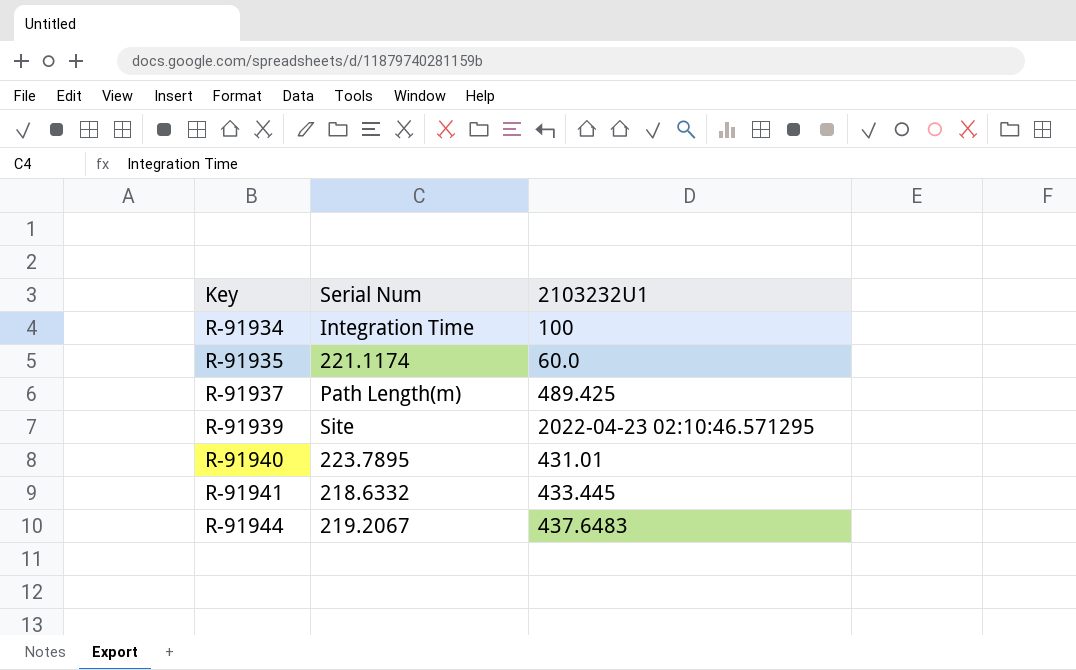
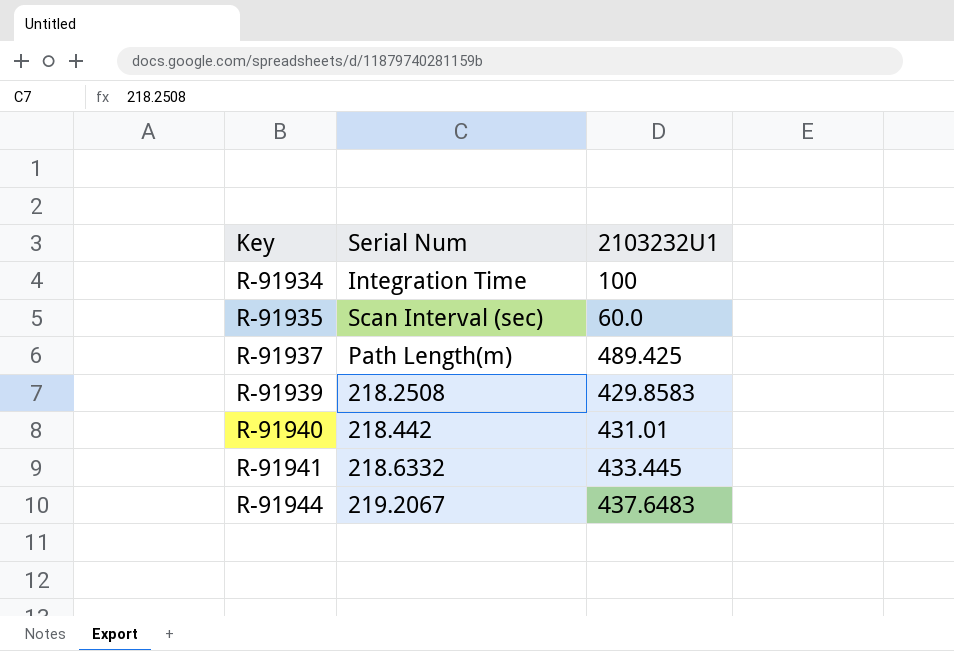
R-91935 | Serial Num: 221.1174 -> Scan Interval (sec)
R-91939 | Serial Num: Site -> 218.2508
R-91939 | 2103232U1: 2022-04-23 02:10:46.571295 -> 429.8583
R-91940 | Serial Num: 223.7895 -> 218.442

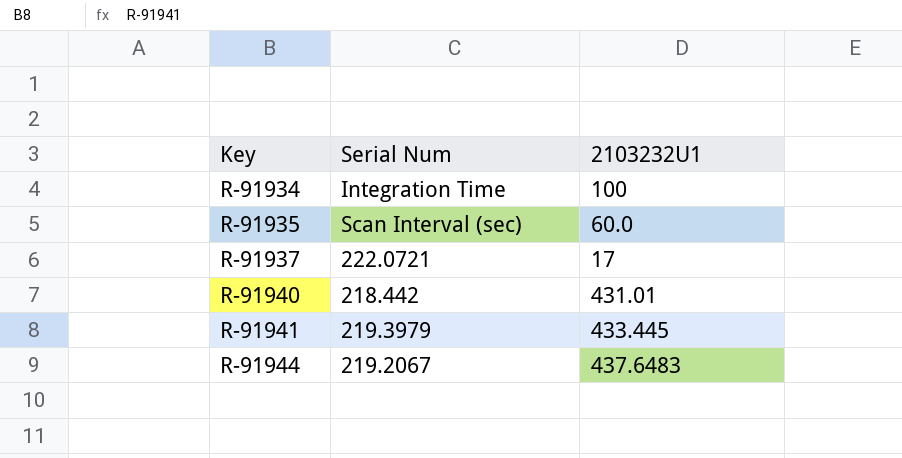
row R-91939: 218.2508 | 429.8583 -> none
R-91937 | Serial Num: Path Length(m) -> 222.0721
R-91937 | 2103232U1: 489.425 -> 17
R-91941 | Serial Num: 218.6332 -> 219.3979

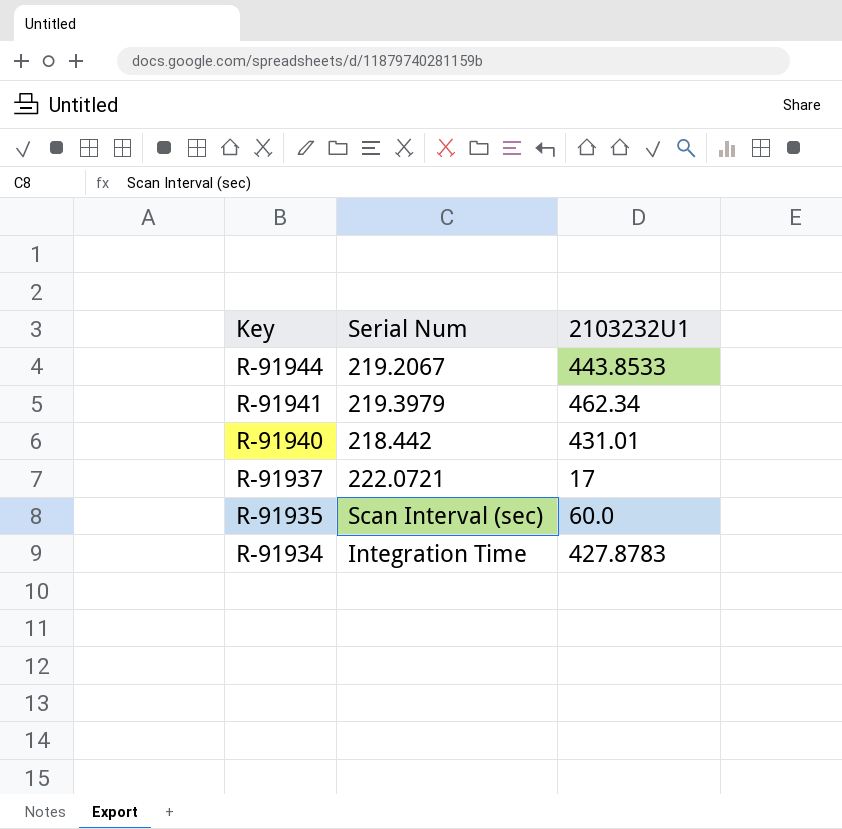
row order: Key ascending -> Key descending
R-91944 | 2103232U1: 437.6483 -> 443.8533
R-91941 | 2103232U1: 433.445 -> 462.34
R-91934 | 2103232U1: 100 -> 427.8783

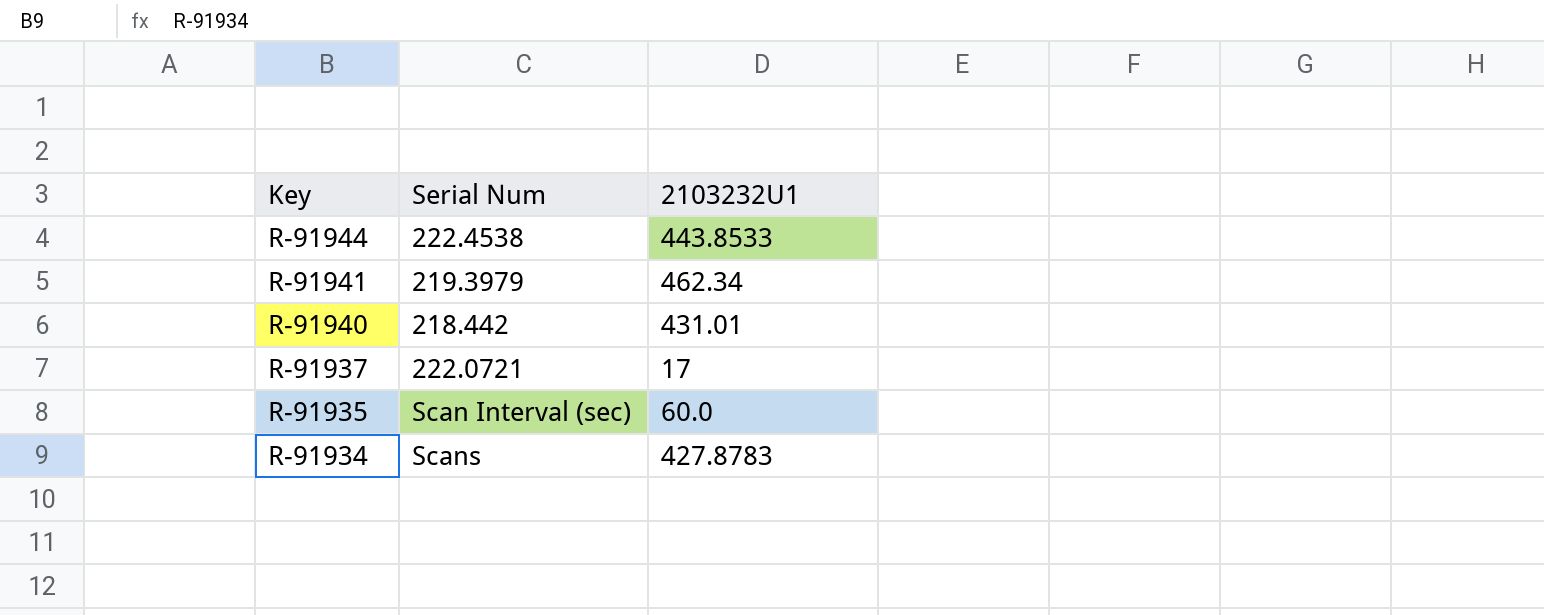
R-91944 | Serial Num: 219.2067 -> 222.4538
R-91934 | Serial Num: Integration Time -> Scans

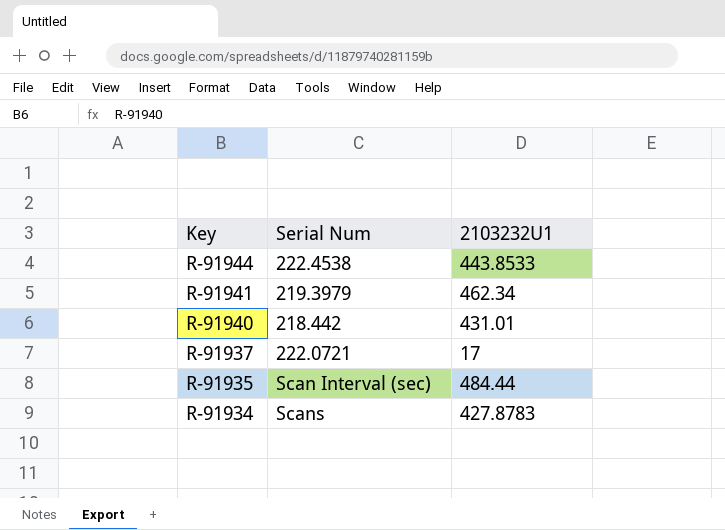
R-91935 | 2103232U1: 60.0 -> 484.44

